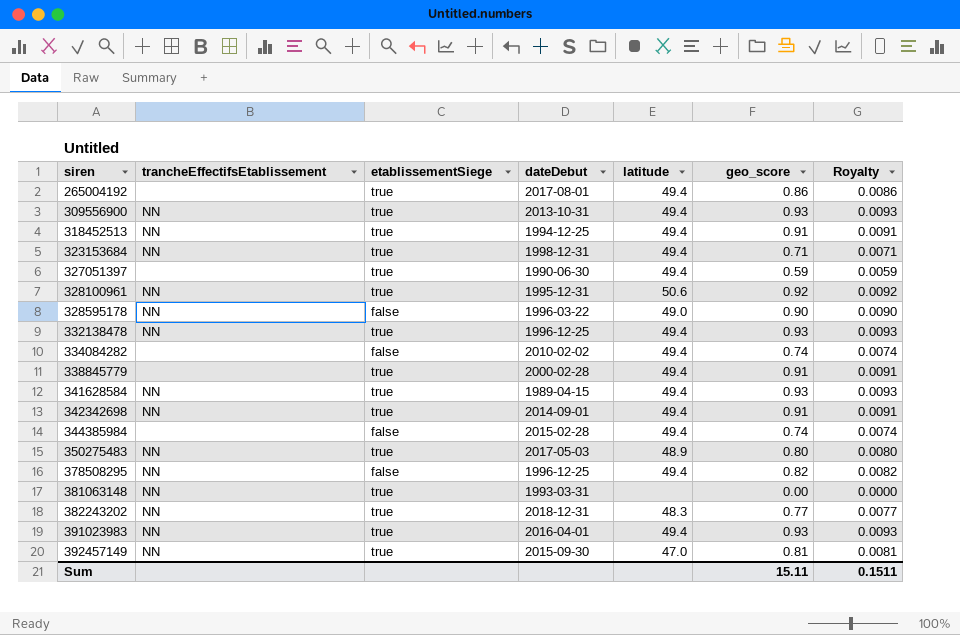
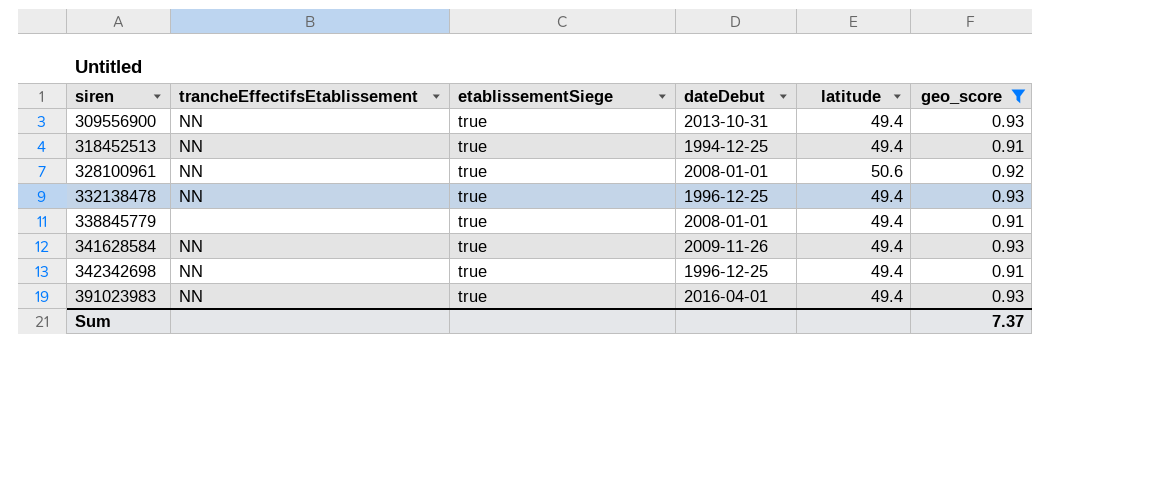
filter: none -> geo_score >= 0.91
column Royalty | formula: [geo_score] * 0.01 -> none
328100961 | dateDebut: 1995-12-31 -> 2008-01-01
338845779 | dateDebut: 2000-02-28 -> 2008-01-01
341628584 | dateDebut: 1989-04-15 -> 2009-11-26
342342698 | dateDebut: 2014-09-01 -> 1996-12-25
Sum | geo_score: 15.11 -> 7.37

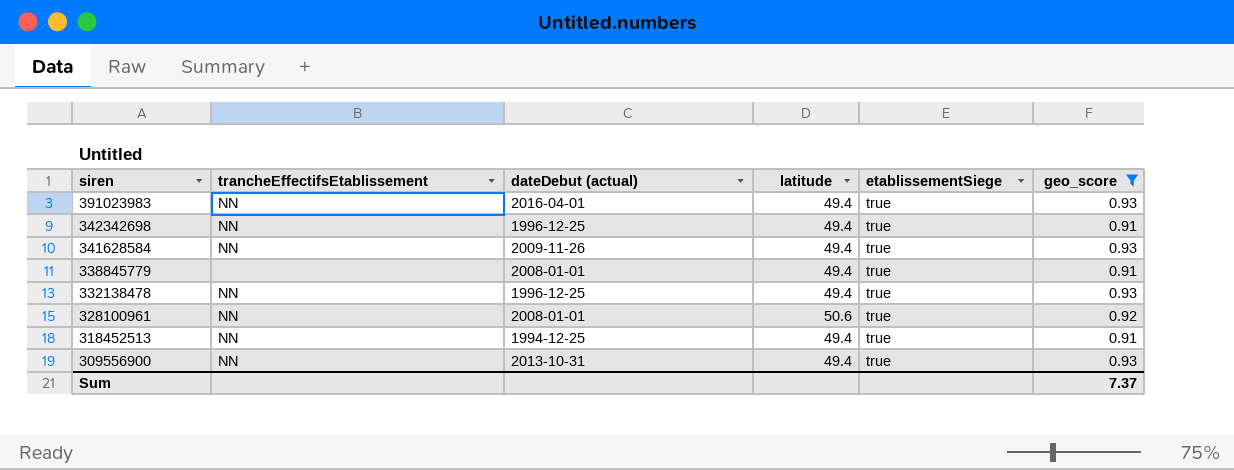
row order: siren ascending -> siren descending
column name: dateDebut -> dateDebut (actual)
column etablissementSiege | position: 3 -> 5

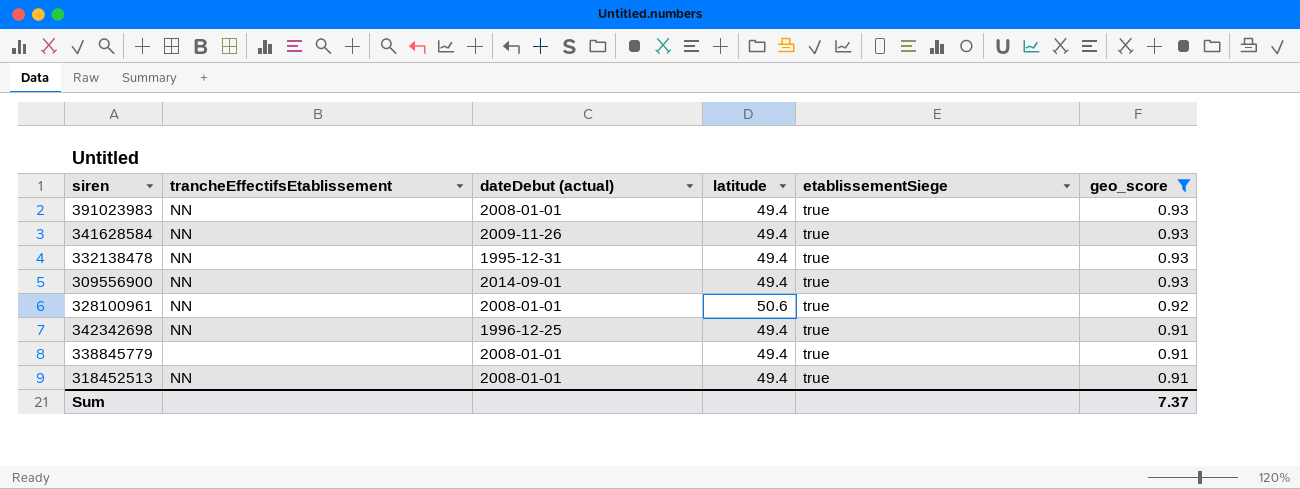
row order: siren descending -> geo_score descending
391023983 | dateDebut (actual): 2016-04-01 -> 2008-01-01
332138478 | dateDebut (actual): 1996-12-25 -> 1995-12-31
309556900 | dateDebut (actual): 2013-10-31 -> 2014-09-01
318452513 | dateDebut (actual): 1994-12-25 -> 2008-01-01

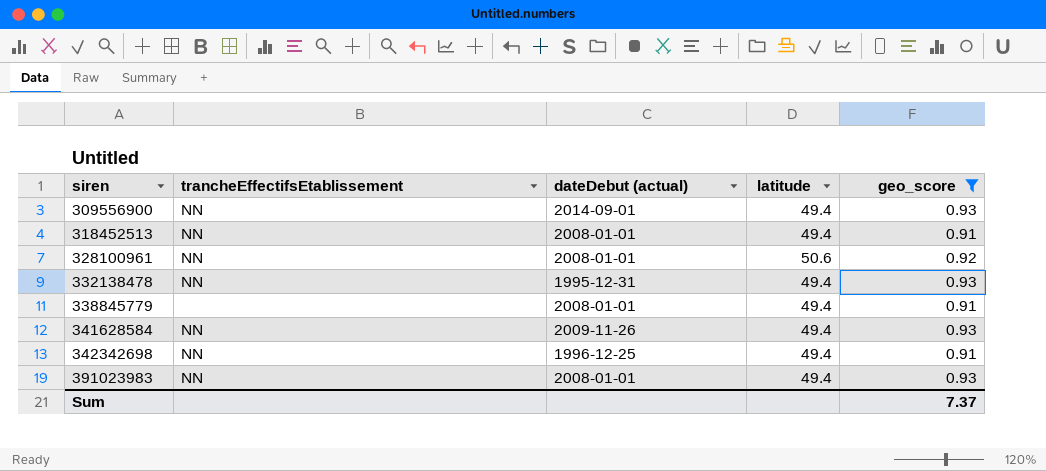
row order: geo_score descending -> siren ascending
column etablissementSiege | position: 5 -> none

